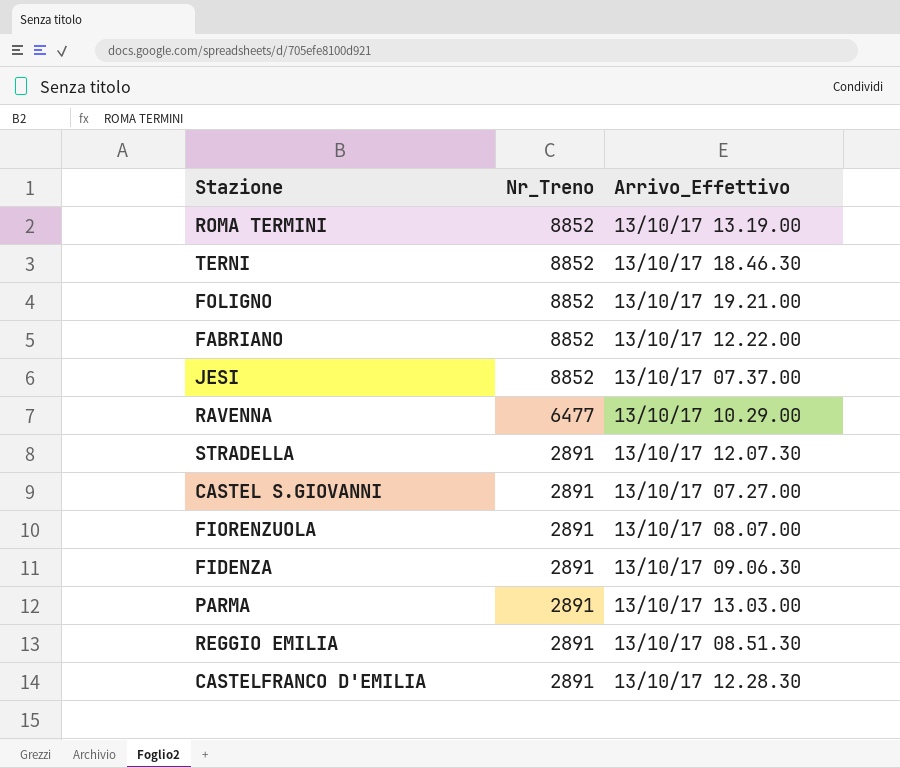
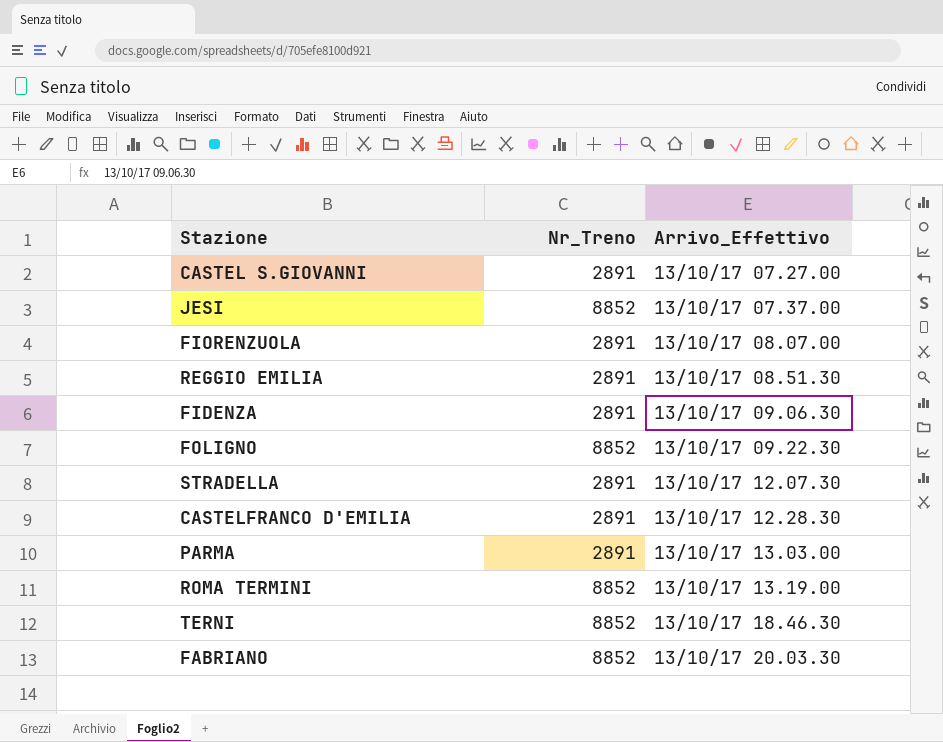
row order: Nr_Treno descending -> Arrivo_Effettivo ascending
row RAVENNA: 6477 | 13/10/17 10.29.00 -> none
FOLIGNO | Arrivo_Effettivo: 13/10/17 19.21.00 -> 13/10/17 09.22.30
FABRIANO | Arrivo_Effettivo: 13/10/17 12.22.00 -> 13/10/17 20.03.30

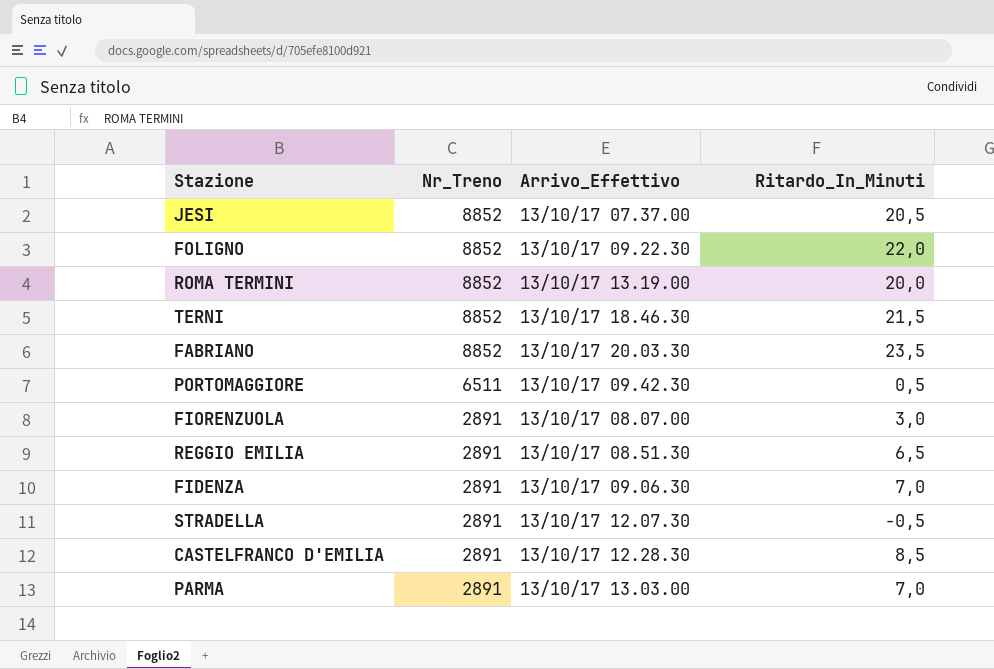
row order: Arrivo_Effettivo ascending -> Nr_Treno descending
column Ritardo_In_Minuti | position: none -> 4
row CASTEL S.GIOVANNI: 2891 | 13/10/17 07.27.00 -> none
row PORTOMAGGIORE: none -> 6511 | 13/10/17 09.42.30 | 0,5

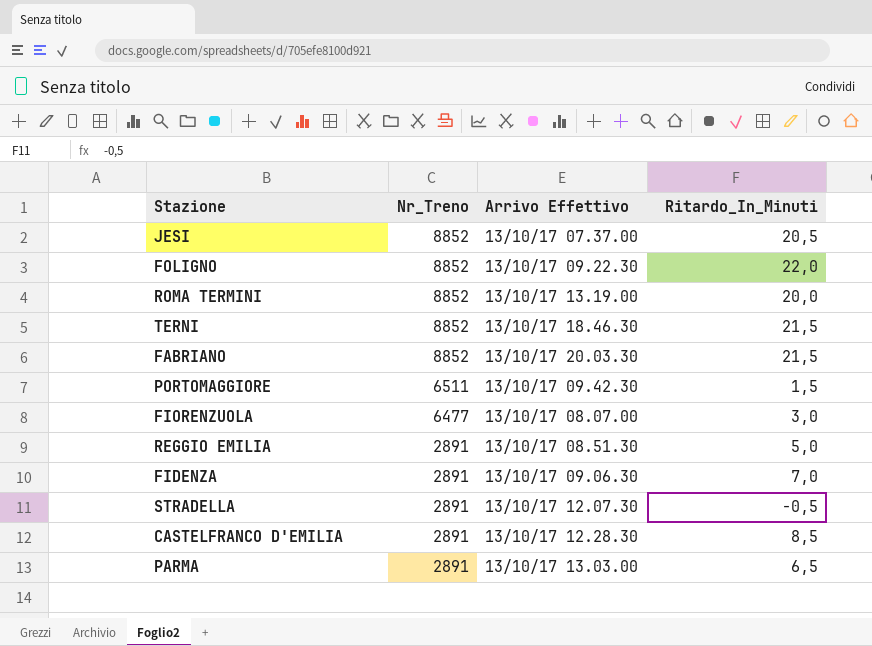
column name: Arrivo_Effettivo -> Arrivo Effettivo
FABRIANO | Ritardo_In_Minuti: 23,5 -> 21,5
PORTOMAGGIORE | Ritardo_In_Minuti: 0,5 -> 1,5
FIORENZUOLA | Nr_Treno: 2891 -> 6477
REGGIO EMILIA | Ritardo_In_Minuti: 6,5 -> 5,0
PARMA | Ritardo_In_Minuti: 7,0 -> 6,5

